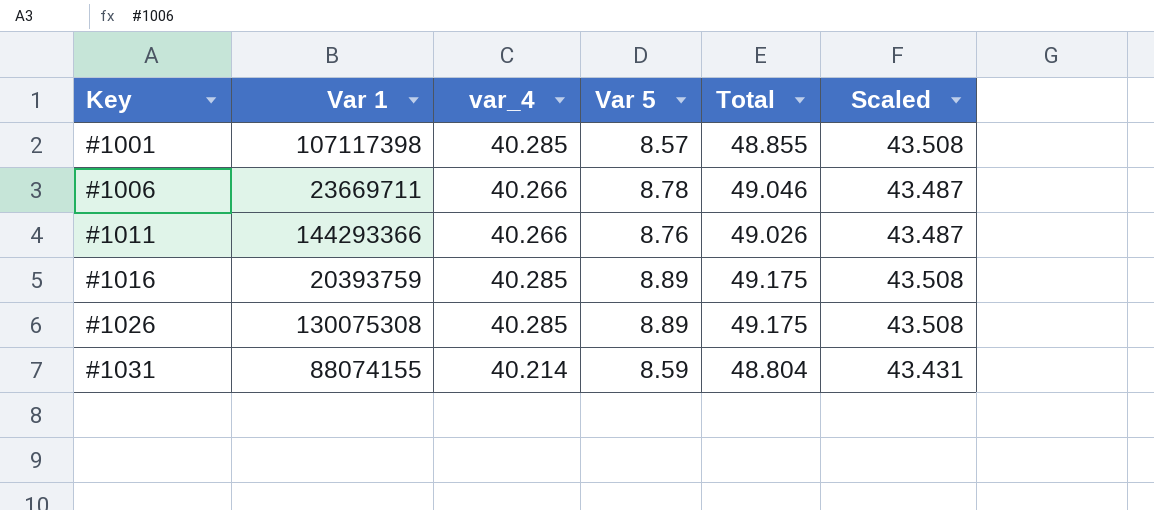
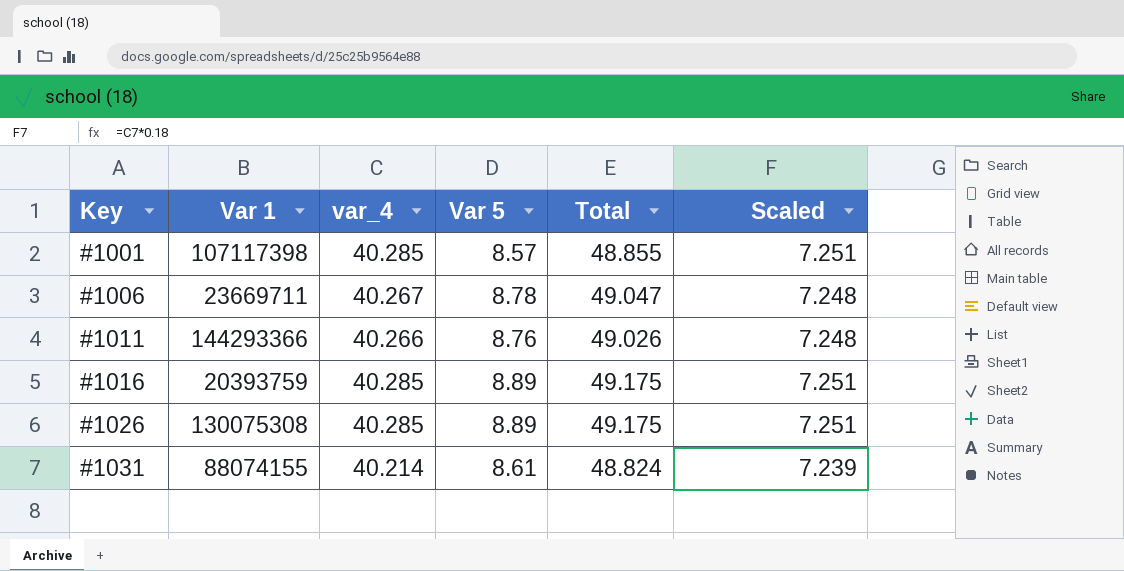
column Scaled | formula: [var_4] * 1.08 -> [var_4] * 0.18
#1006 | var_4: 40.266 -> 40.267
#1006 | Total: 49.046 -> 49.047
#1031 | Var 5: 8.59 -> 8.61
#1031 | Total: 48.804 -> 48.824

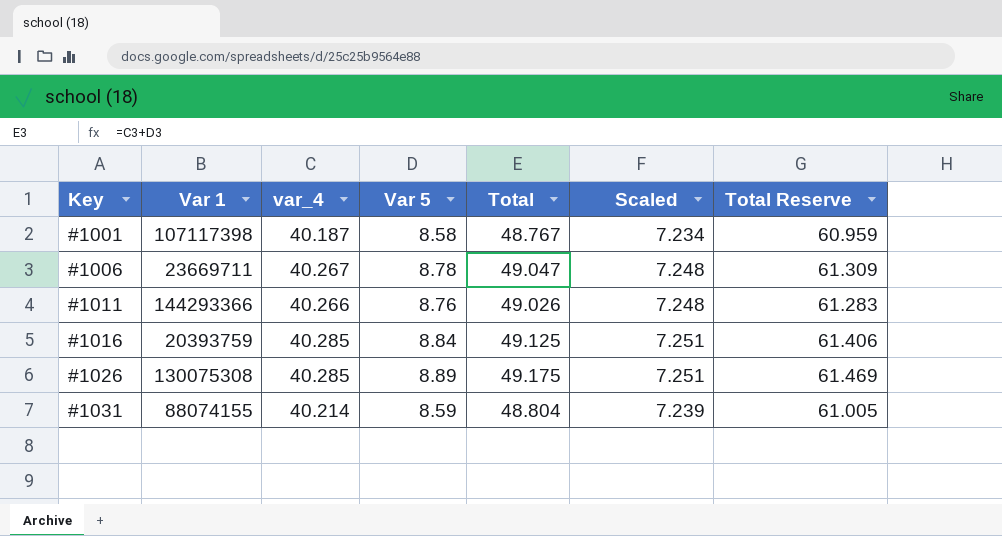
column Total Reserve | formula: none -> [Total] * 1.25
#1001 | var_4: 40.285 -> 40.187
#1001 | Var 5: 8.57 -> 8.58
#1001 | Total: 48.855 -> 48.767
#1001 | Scaled: 7.251 -> 7.234
#1016 | Var 5: 8.89 -> 8.84
#1016 | Total: 49.175 -> 49.125
#1031 | Var 5: 8.61 -> 8.59
#1031 | Total: 48.824 -> 48.804

